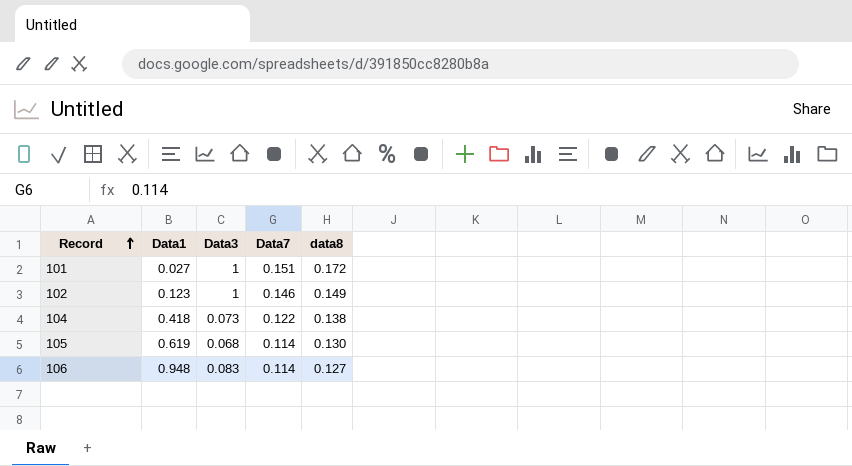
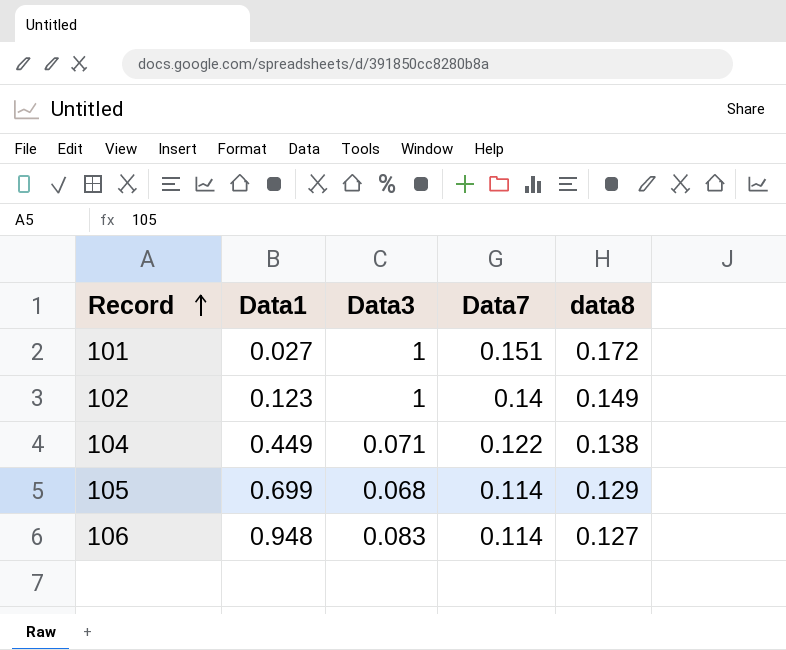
102 | Data7: 0.146 -> 0.14
104 | Data1: 0.418 -> 0.449
104 | Data3: 0.073 -> 0.071
105 | Data1: 0.619 -> 0.699
105 | data8: 0.130 -> 0.129

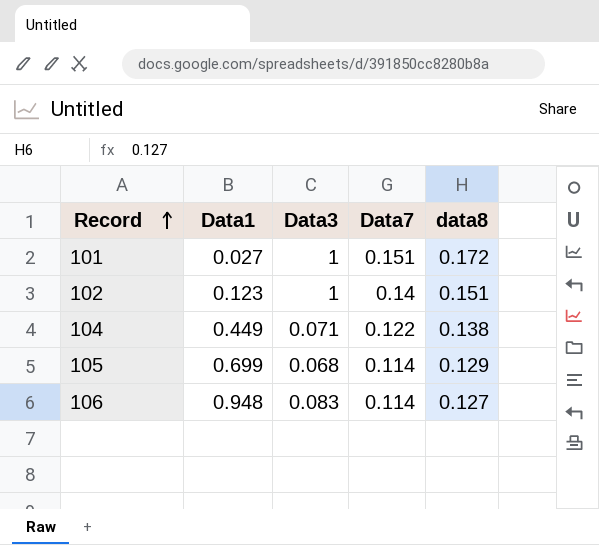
102 | data8: 0.149 -> 0.151

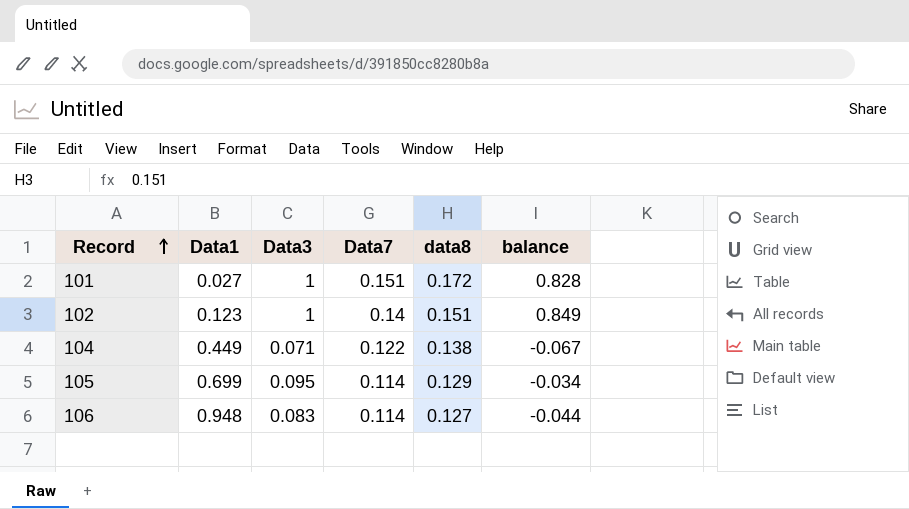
column balance | formula: none -> [Data3] - [data8]
105 | Data3: 0.068 -> 0.095

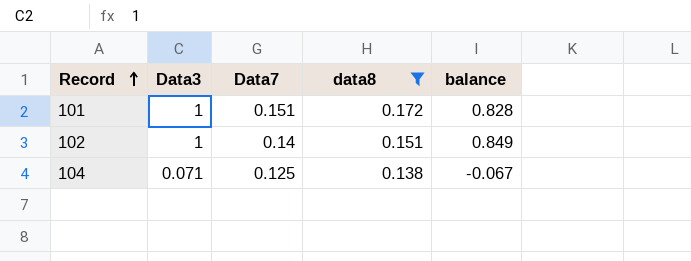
filter: none -> data8 >= 0.138
column Data1 | position: 2 -> none
104 | Data7: 0.122 -> 0.125

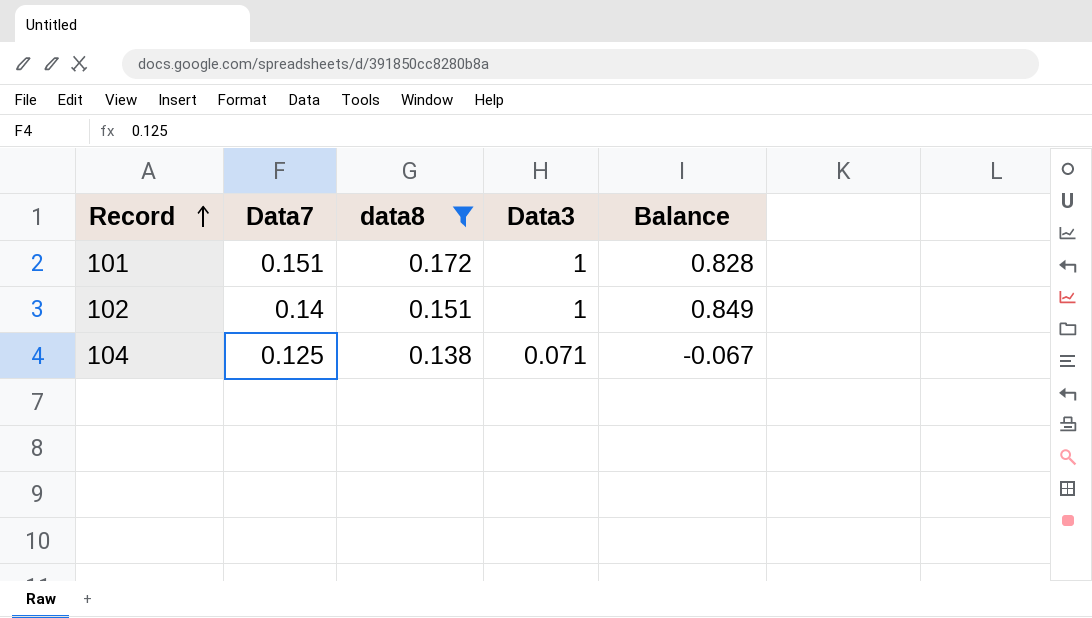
column Data3 | position: 2 -> 4
column name: balance -> Balance

